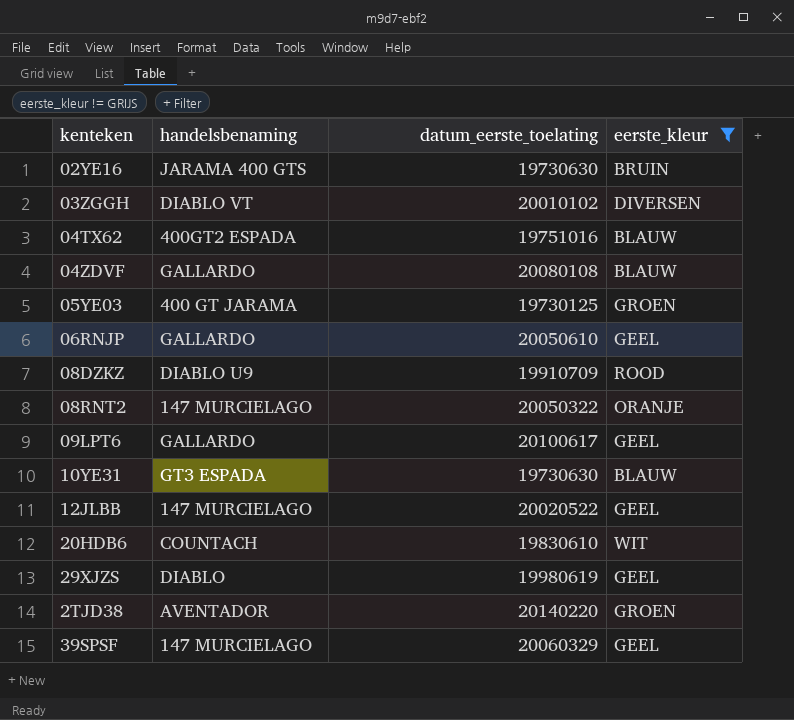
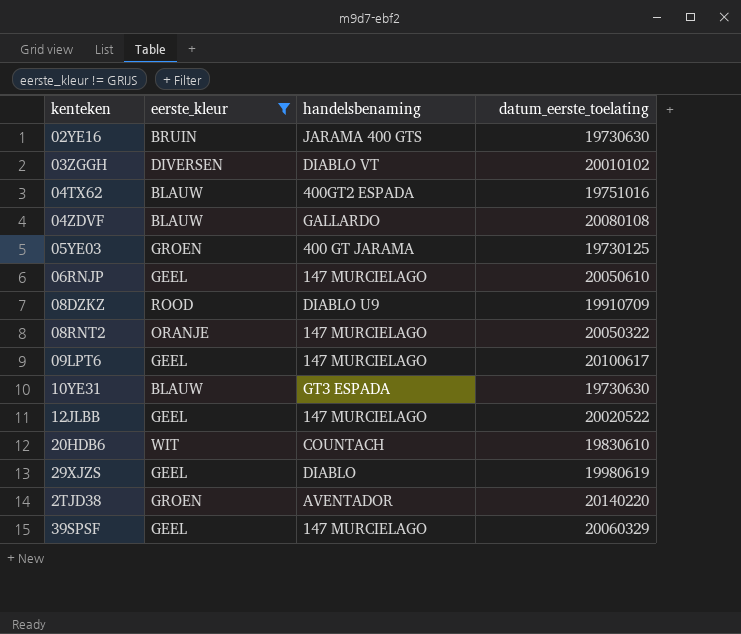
column eerste_kleur | position: 4 -> 2
06RNJP | handelsbenaming: GALLARDO -> 147 MURCIELAGO
09LPT6 | handelsbenaming: GALLARDO -> 147 MURCIELAGO

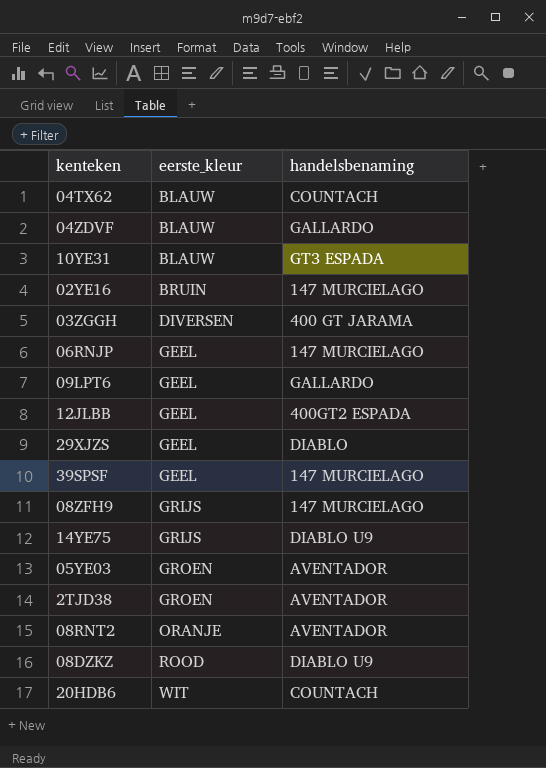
filter: eerste_kleur != GRIJS -> none
row order: none -> eerste_kleur ascending
column datum_eerste_toelating | position: 4 -> none
04TX62 | handelsbenaming: 400GT2 ESPADA -> COUNTACH
02YE16 | handelsbenaming: JARAMA 400 GTS -> 147 MURCIELAGO
03ZGGH | handelsbenaming: DIABLO VT -> 400 GT JARAMA
09LPT6 | handelsbenaming: 147 MURCIELAGO -> GALLARDO
12JLBB | handelsbenaming: 147 MURCIELAGO -> 400GT2 ESPADA
05YE03 | handelsbenaming: 400 GT JARAMA -> AVENTADOR
08RNT2 | handelsbenaming: 147 MURCIELAGO -> AVENTADOR

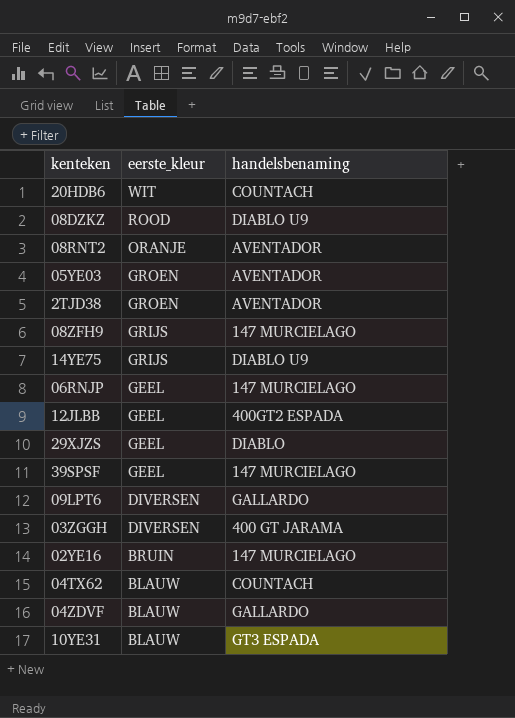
row order: eerste_kleur ascending -> eerste_kleur descending
09LPT6 | eerste_kleur: GEEL -> DIVERSEN

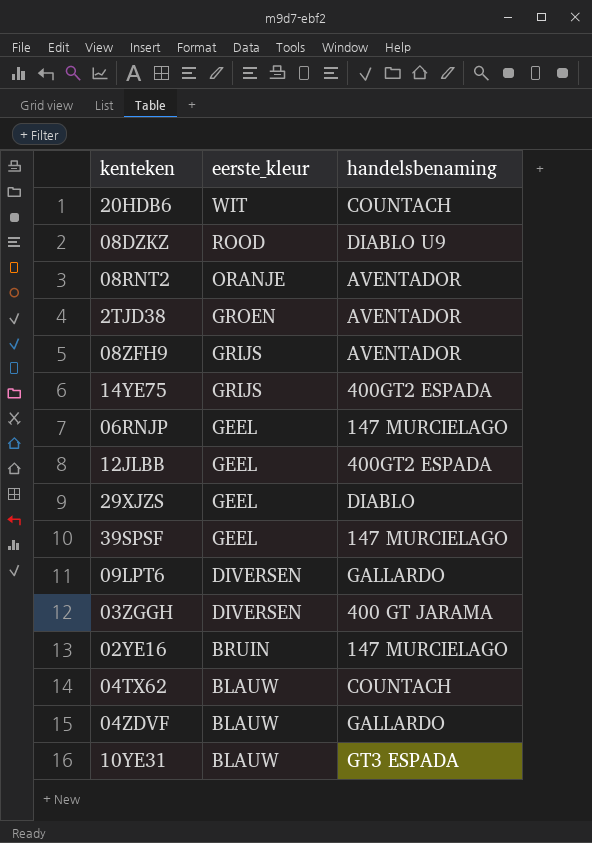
row 05YE03: GROEN | AVENTADOR -> none
08ZFH9 | handelsbenaming: 147 MURCIELAGO -> AVENTADOR
14YE75 | handelsbenaming: DIABLO U9 -> 400GT2 ESPADA

